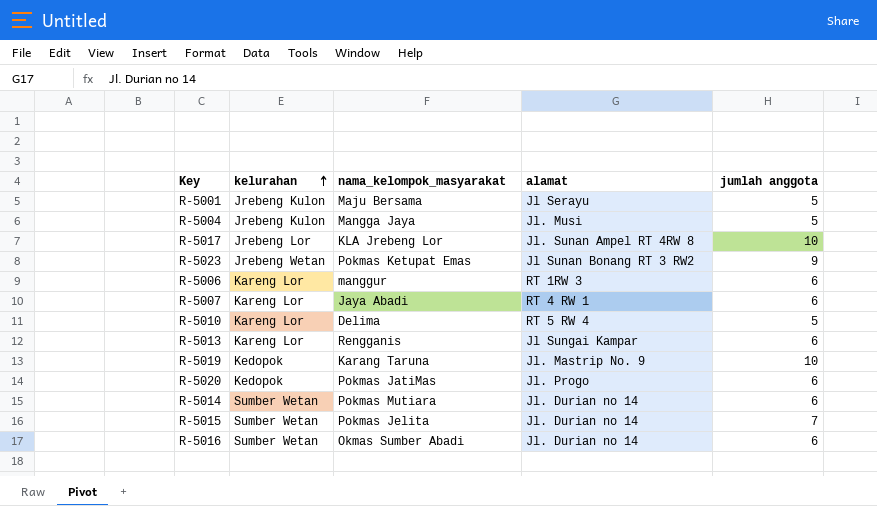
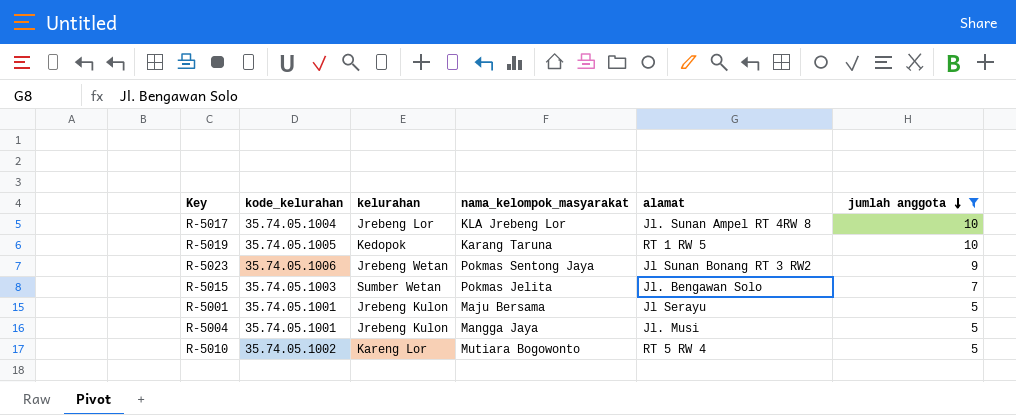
filter: none -> jumlah anggota != 6
row order: kelurahan ascending -> jumlah anggota descending
column kode_kelurahan | position: none -> 2
R-5019 | alamat: Jl. Mastrip No. 9 -> RT 1 RW 5
R-5023 | nama_kelompok_masyarakat: Pokmas Ketupat Emas -> Pokmas Sentong Jaya
R-5015 | alamat: Jl. Durian no 14 -> Jl. Bengawan Solo
R-5010 | nama_kelompok_masyarakat: Delima -> Mutiara Bogowonto

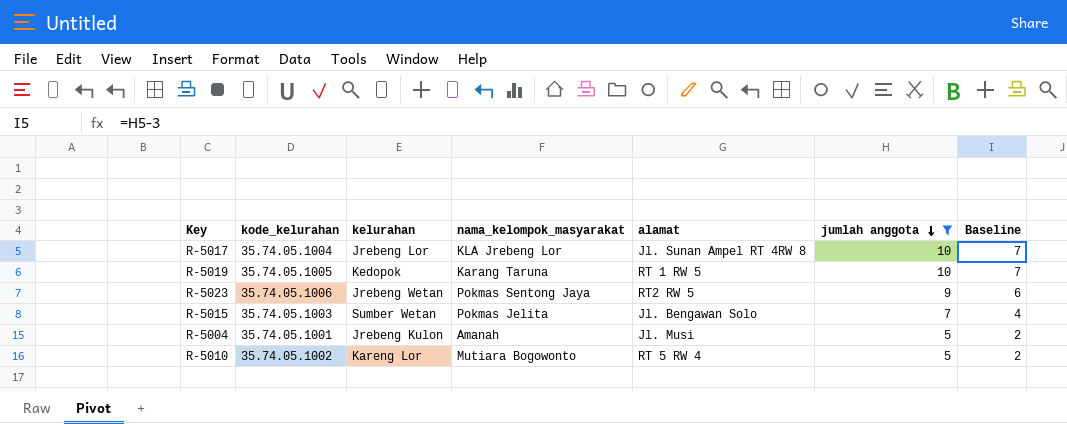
column Baseline | formula: none -> [jumlah anggota] - 3
row R-5001: 35.74.05.1001 | Jrebeng Kulon | Maju Bersama | Jl Serayu | 5 -> none
R-5023 | alamat: Jl Sunan Bonang RT 3 RW2 -> RT2 RW 5
R-5004 | nama_kelompok_masyarakat: Mangga Jaya -> Amanah

